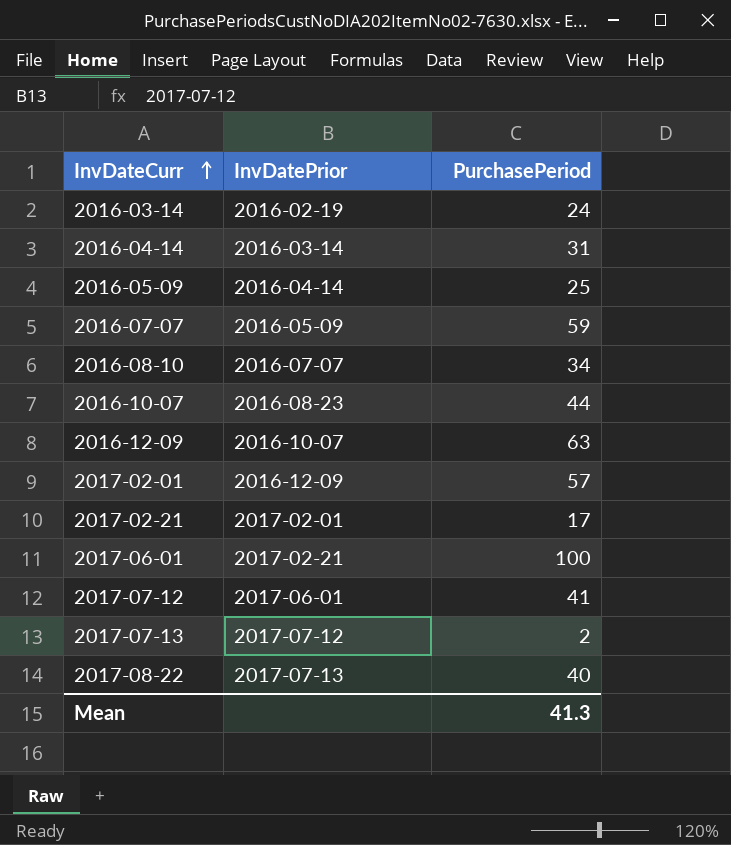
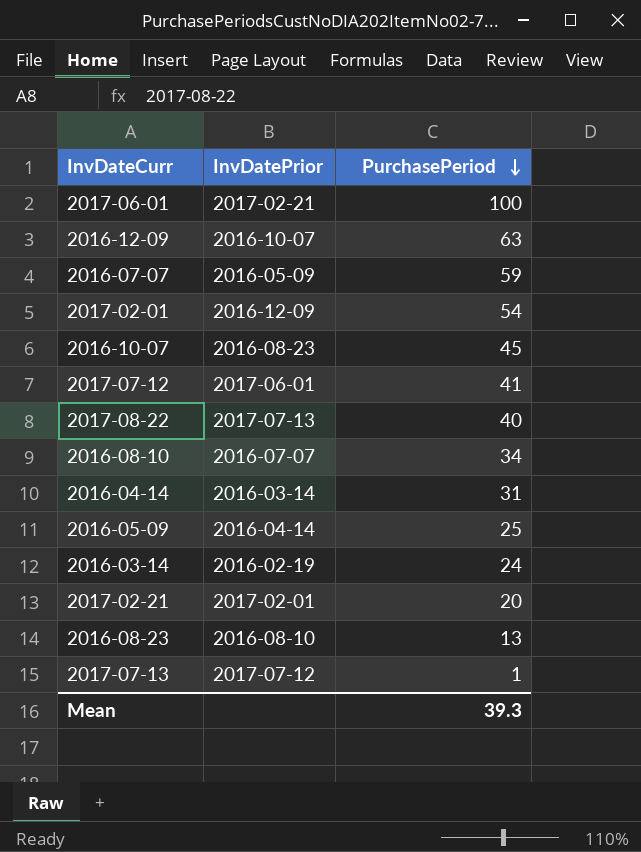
row order: InvDateCurr ascending -> PurchasePeriod descending
2017-02-01 | PurchasePeriod: 57 -> 54
2016-10-07 | PurchasePeriod: 44 -> 45
2017-02-21 | PurchasePeriod: 17 -> 20
row 2016-08-23: none -> 2016-08-10 | 13
2017-07-13 | PurchasePeriod: 2 -> 1
Mean | PurchasePeriod: 41.3 -> 39.3

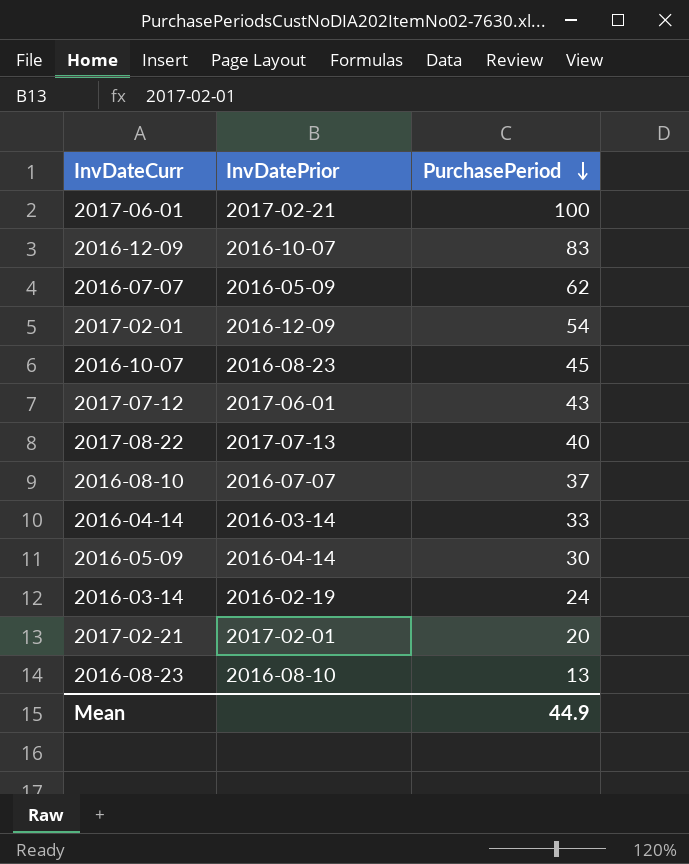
row 2017-07-13: 2017-07-12 | 1 -> none
2016-12-09 | PurchasePeriod: 63 -> 83
2016-07-07 | PurchasePeriod: 59 -> 62
2017-07-12 | PurchasePeriod: 41 -> 43
2016-08-10 | PurchasePeriod: 34 -> 37
2016-04-14 | PurchasePeriod: 31 -> 33
2016-05-09 | PurchasePeriod: 25 -> 30
Mean | PurchasePeriod: 39.3 -> 44.9

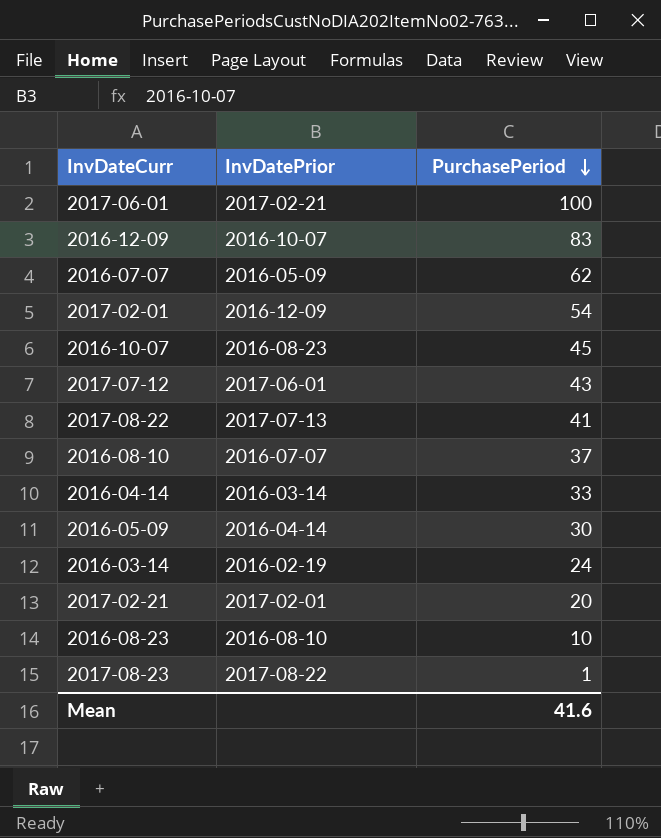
2017-08-22 | PurchasePeriod: 40 -> 41
2016-08-23 | PurchasePeriod: 13 -> 10
row 2017-08-23: none -> 2017-08-22 | 1
Mean | PurchasePeriod: 44.9 -> 41.6

